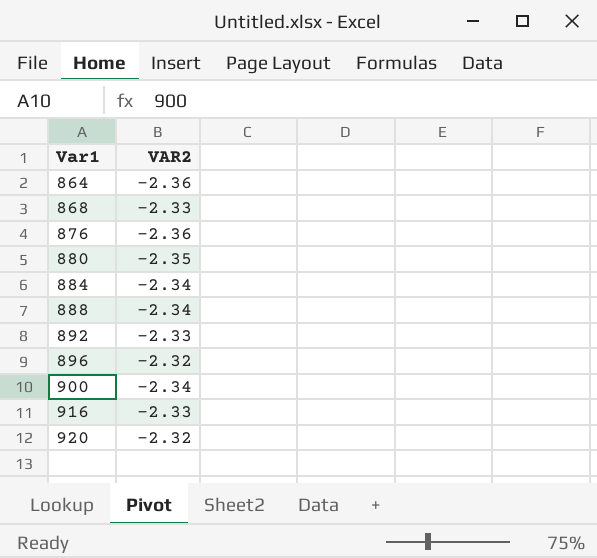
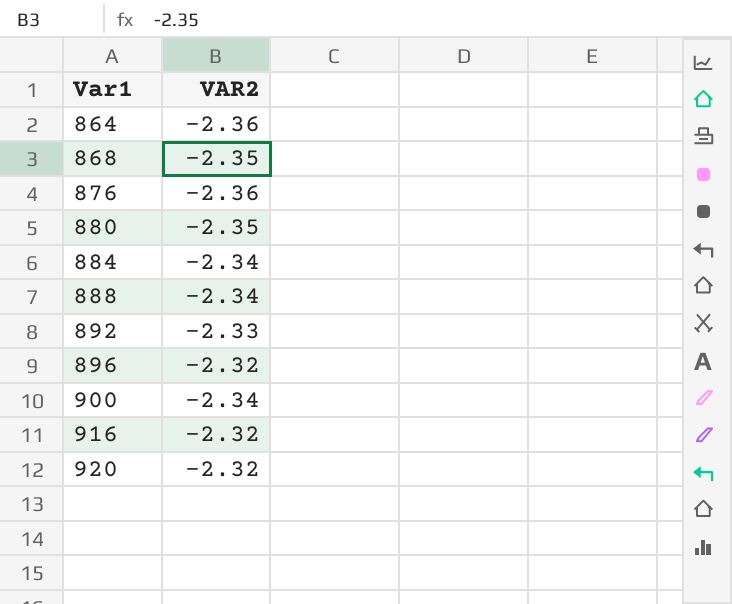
868 | VAR2: -2.33 -> -2.35
916 | VAR2: -2.33 -> -2.32

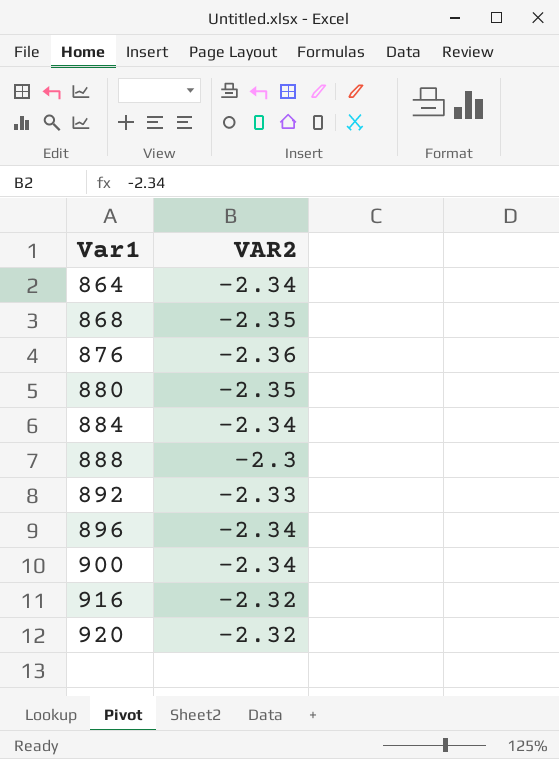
864 | VAR2: -2.36 -> -2.34
888 | VAR2: -2.34 -> -2.3
896 | VAR2: -2.32 -> -2.34

